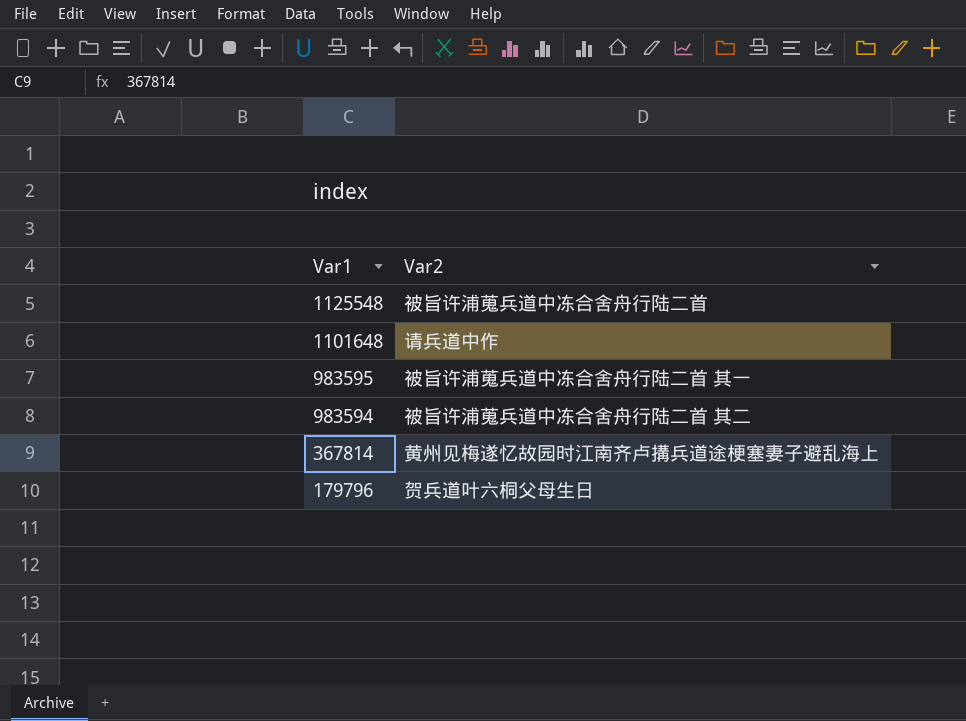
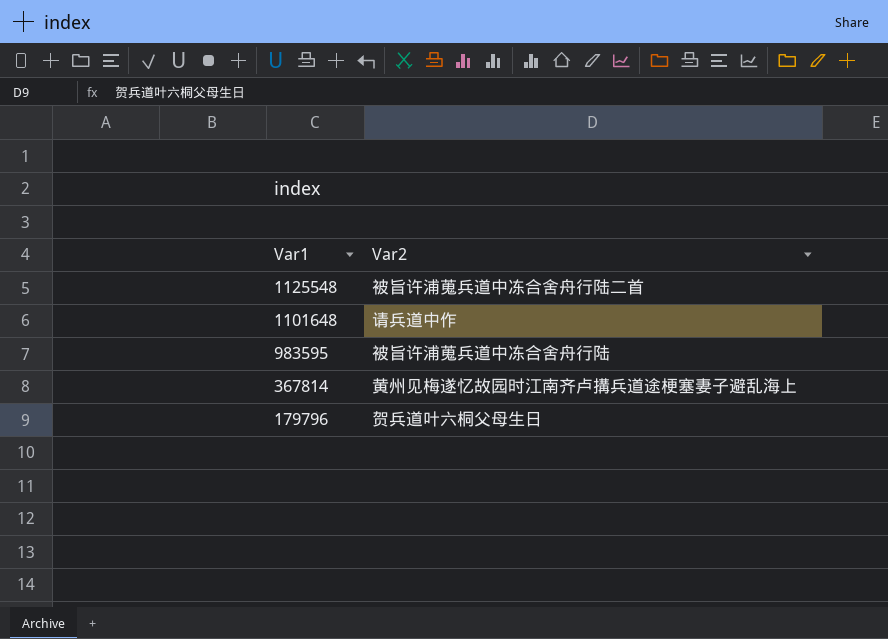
row 983594: 被旨许浦蒐兵道中冻合舍舟行陆二首 其二 -> none
983595 | Var2: 被旨许浦蒐兵道中冻合舍舟行陆二首 其一 -> 被旨许浦蒐兵道中冻合舍舟行陆

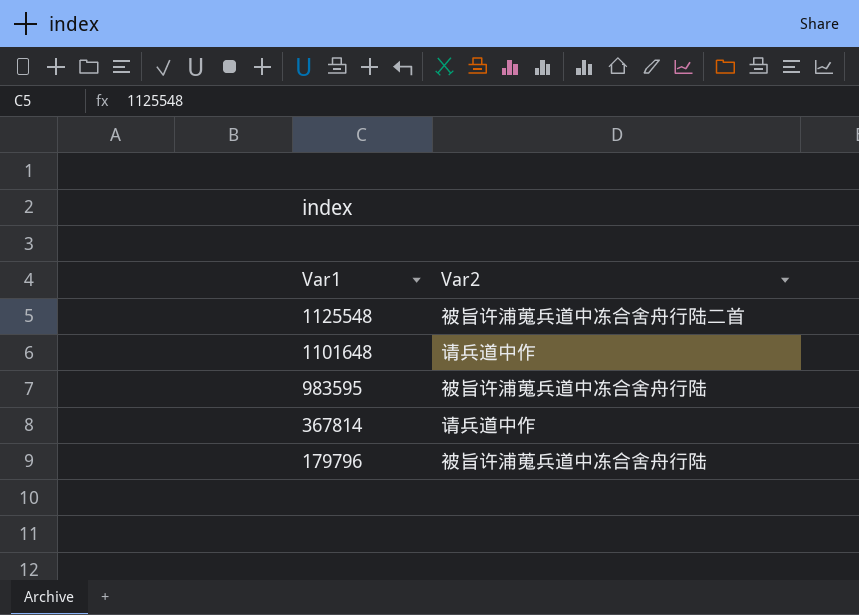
367814 | Var2: 黄州见梅遂忆故园时江南齐卢搆兵道途梗塞妻子避乱海上 -> 请兵道中作
179796 | Var2: 贺兵道叶六桐父母生日 -> 被旨许浦蒐兵道中冻合舍舟行陆

